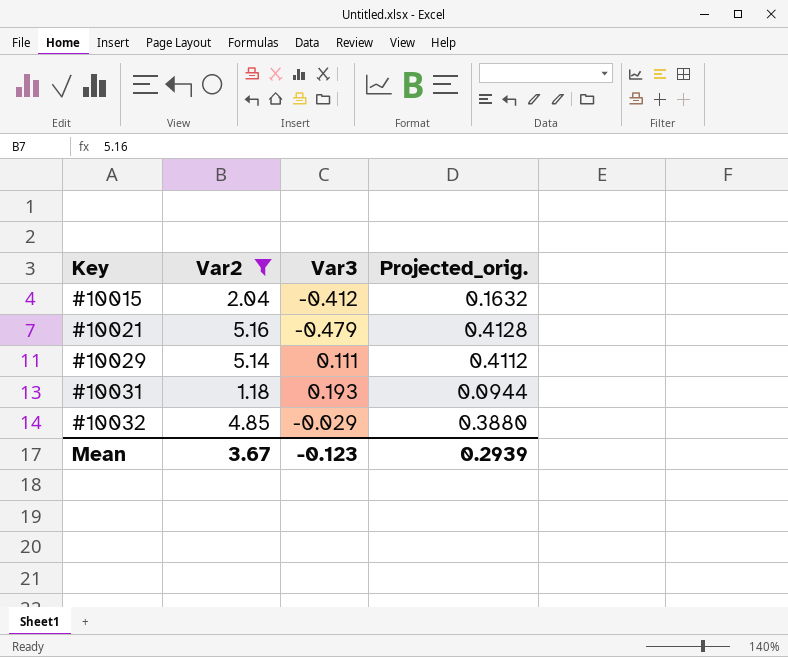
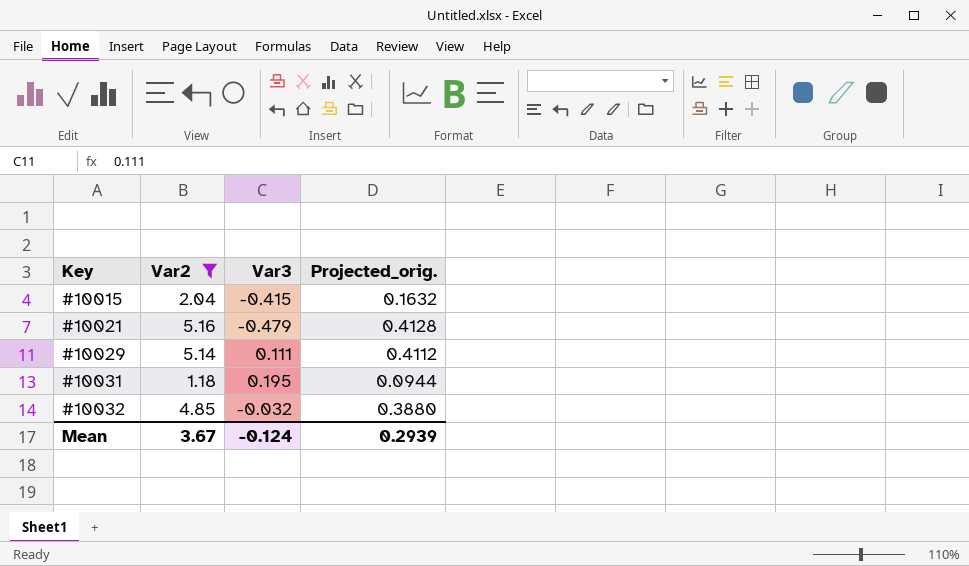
#10015 | Var3: -0.412 -> -0.415
#10031 | Var3: 0.193 -> 0.195
#10032 | Var3: -0.029 -> -0.032
Mean | Var3: -0.123 -> -0.124

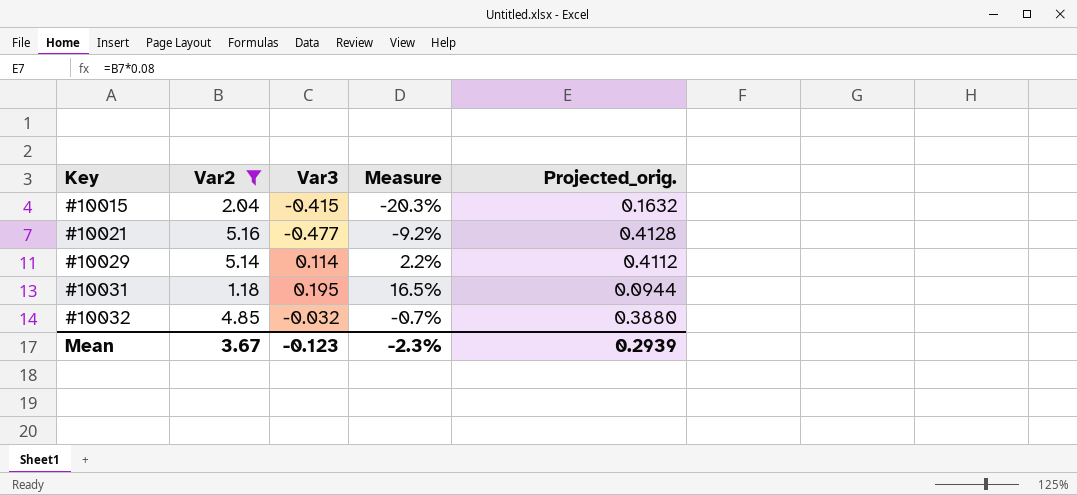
column Measure | formula: none -> [Var3] / [Var2]
#10021 | Var3: -0.479 -> -0.477
#10029 | Var3: 0.111 -> 0.114
Mean | Var3: -0.124 -> -0.123

